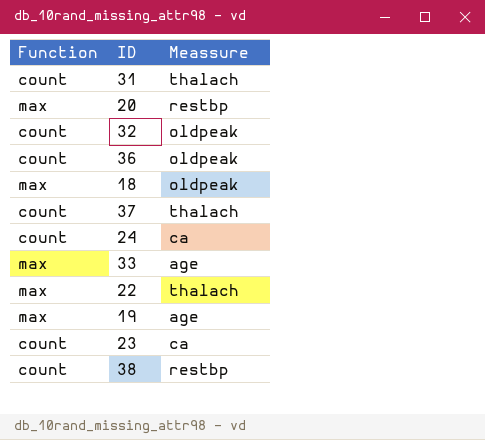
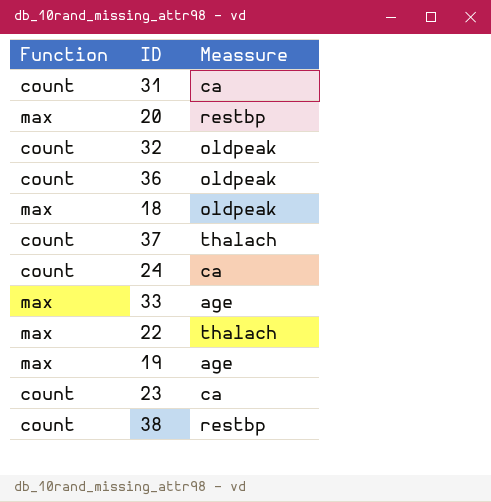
31 | Meassure: thalach -> ca

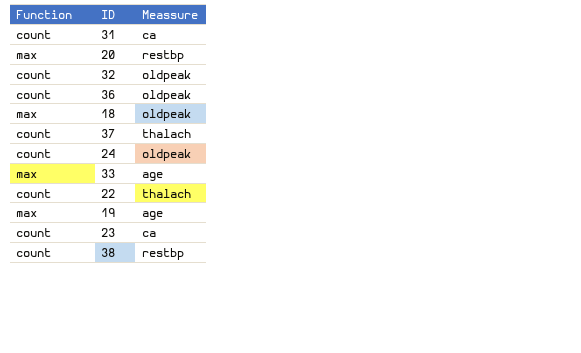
24 | Meassure: ca -> oldpeak
22 | Function: max -> count

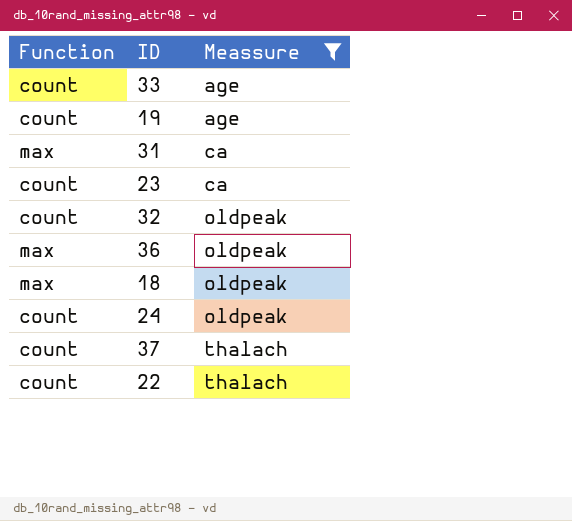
filter: none -> Meassure != restbp
row order: none -> Meassure ascending
33 | Function: max -> count
19 | Function: max -> count
31 | Function: count -> max
36 | Function: count -> max

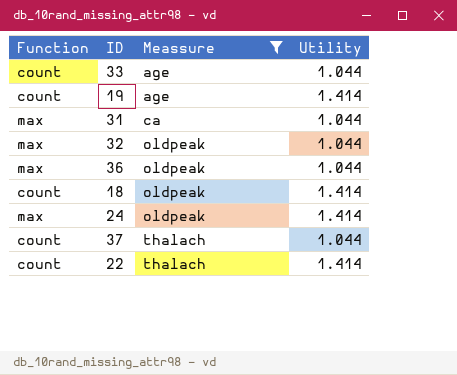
column Utility | position: none -> 4
row 23: count | ca -> none
32 | Function: count -> max
18 | Function: max -> count
24 | Function: count -> max

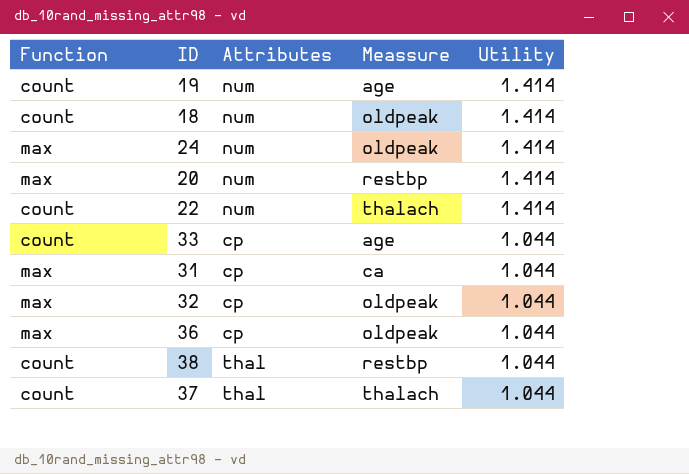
filter: Meassure != restbp -> none
row order: Meassure ascending -> Utility descending
column Attributes | position: none -> 3

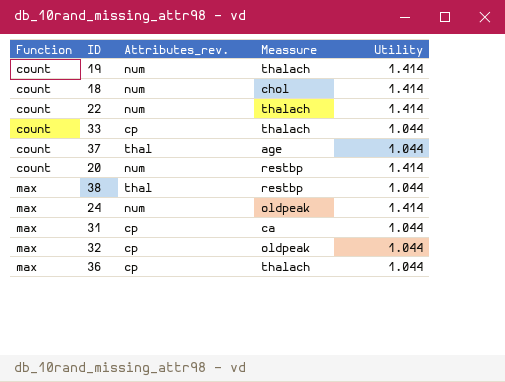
row order: Utility descending -> Function ascending
column name: Attributes -> Attributes_rev.
19 | Meassure: age -> thalach
18 | Meassure: oldpeak -> chol
33 | Meassure: age -> thalach
37 | Meassure: thalach -> age
20 | Function: max -> count
38 | Function: count -> max
36 | Meassure: oldpeak -> thalach

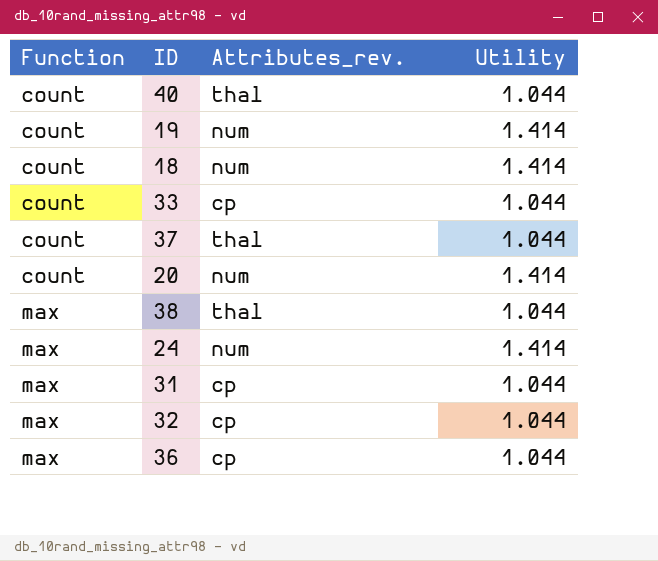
column Meassure | position: 4 -> none
row 22: count | num | thalach | 1.414 -> none
row 40: none -> count | thal | 1.044

